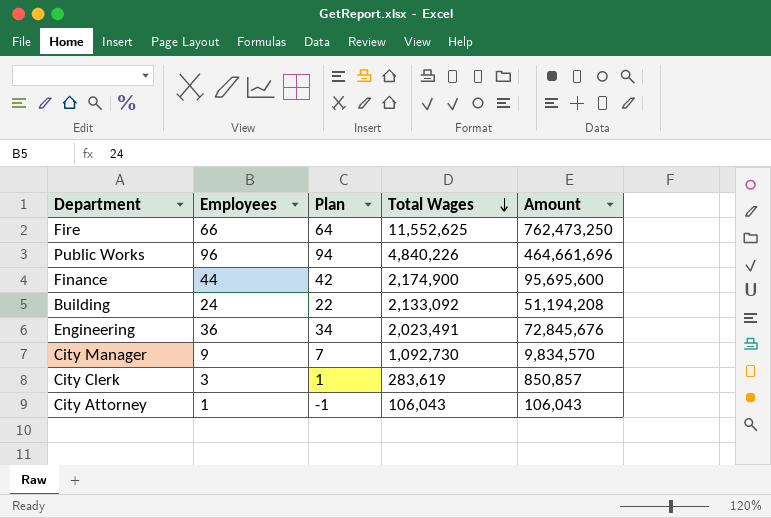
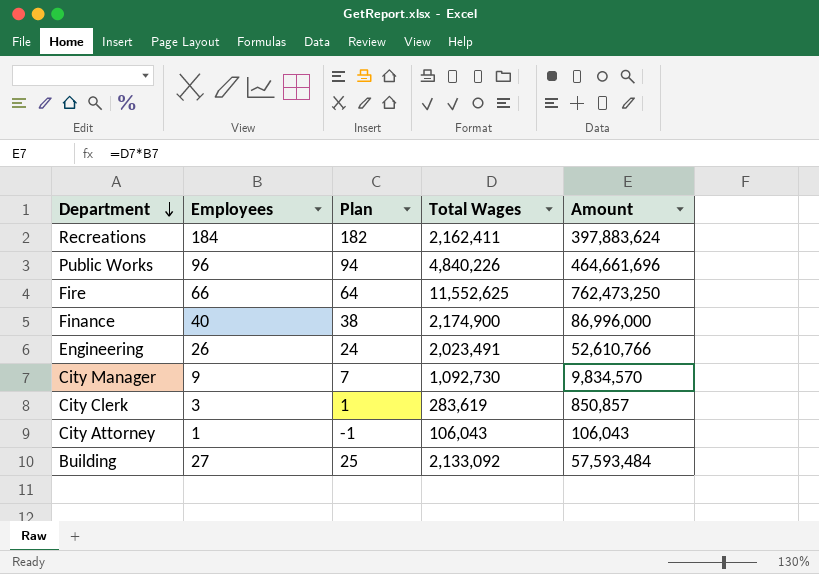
row order: Total Wages descending -> Department descending
row Recreations: none -> 184 | 182 | 2,162,411 | 397,883,624
Finance | Employees: 44 -> 40
Finance | Plan: 42 -> 38
Finance | Amount: 95,695,600 -> 86,996,000
Engineering | Employees: 36 -> 26
Engineering | Plan: 34 -> 24
Engineering | Amount: 72,845,676 -> 52,610,766
Building | Employees: 24 -> 27
Building | Plan: 22 -> 25
Building | Amount: 51,194,208 -> 57,593,484

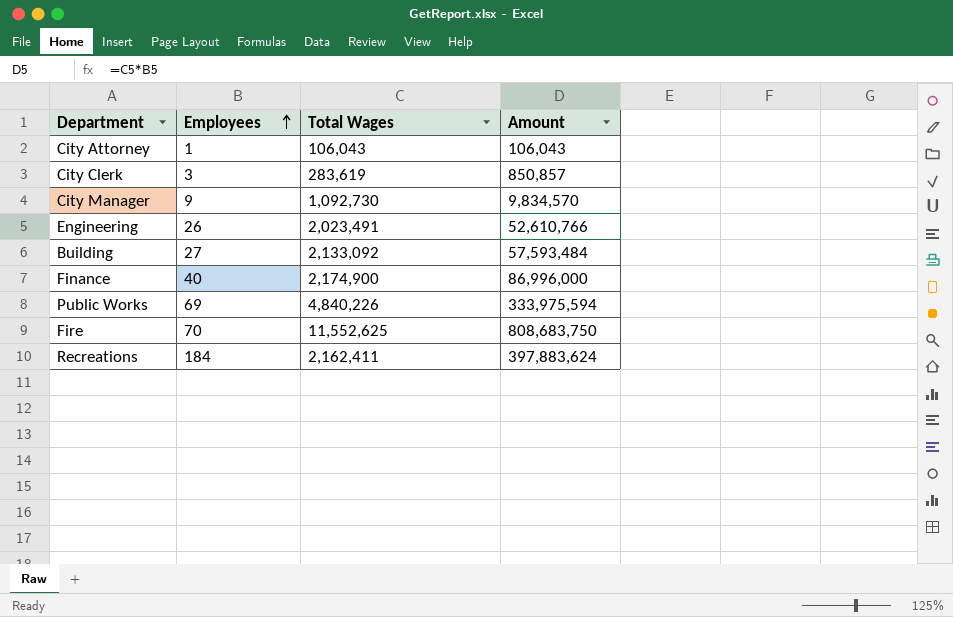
row order: Department descending -> Employees ascending
column Plan | formula: [Employees] - 2 -> none
Public Works | Employees: 96 -> 69
Public Works | Amount: 464,661,696 -> 333,975,594
Fire | Employees: 66 -> 70
Fire | Amount: 762,473,250 -> 808,683,750

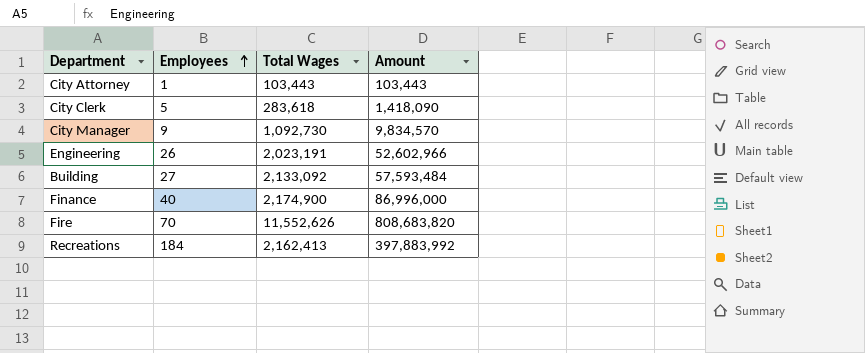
row Public Works: 69 | 4,840,226 | 333,975,594 -> none
City Attorney | Total Wages: 106,043 -> 103,443
City Attorney | Amount: 106,043 -> 103,443
City Clerk | Employees: 3 -> 5
City Clerk | Total Wages: 283,619 -> 283,618
City Clerk | Amount: 850,857 -> 1,418,090
Engineering | Total Wages: 2,023,491 -> 2,023,191
Engineering | Amount: 52,610,766 -> 52,602,966
Fire | Total Wages: 11,552,625 -> 11,552,626
Fire | Amount: 808,683,750 -> 808,683,820
Recreations | Total Wages: 2,162,411 -> 2,162,413
Recreations | Amount: 397,883,624 -> 397,883,992

